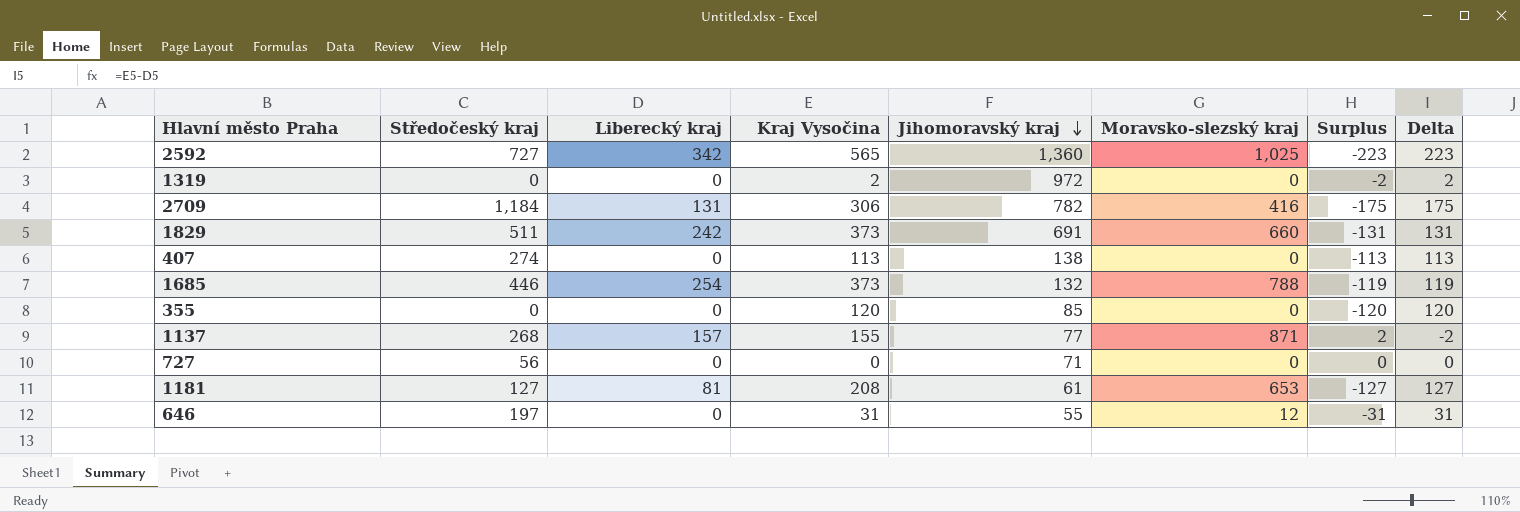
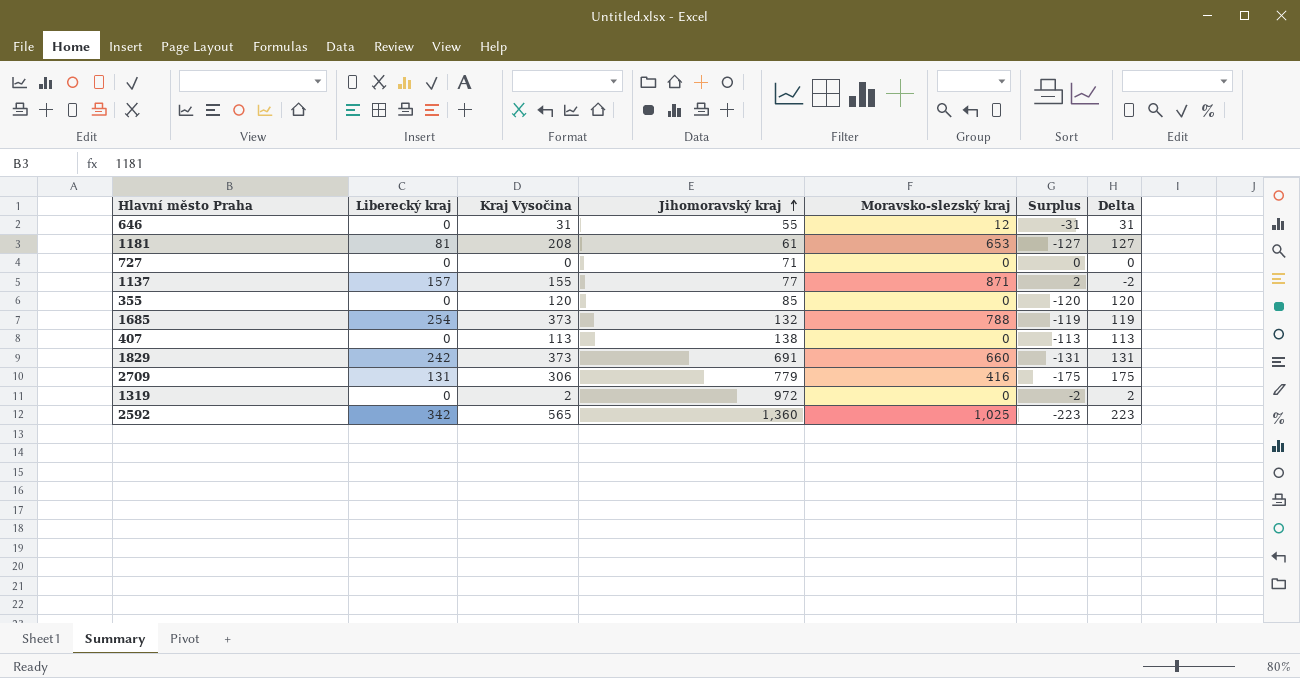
row order: Jihomoravský kraj descending -> Jihomoravský kraj ascending
column Středočeský kraj | position: 2 -> none
2709 | Jihomoravský kraj: 782 -> 779

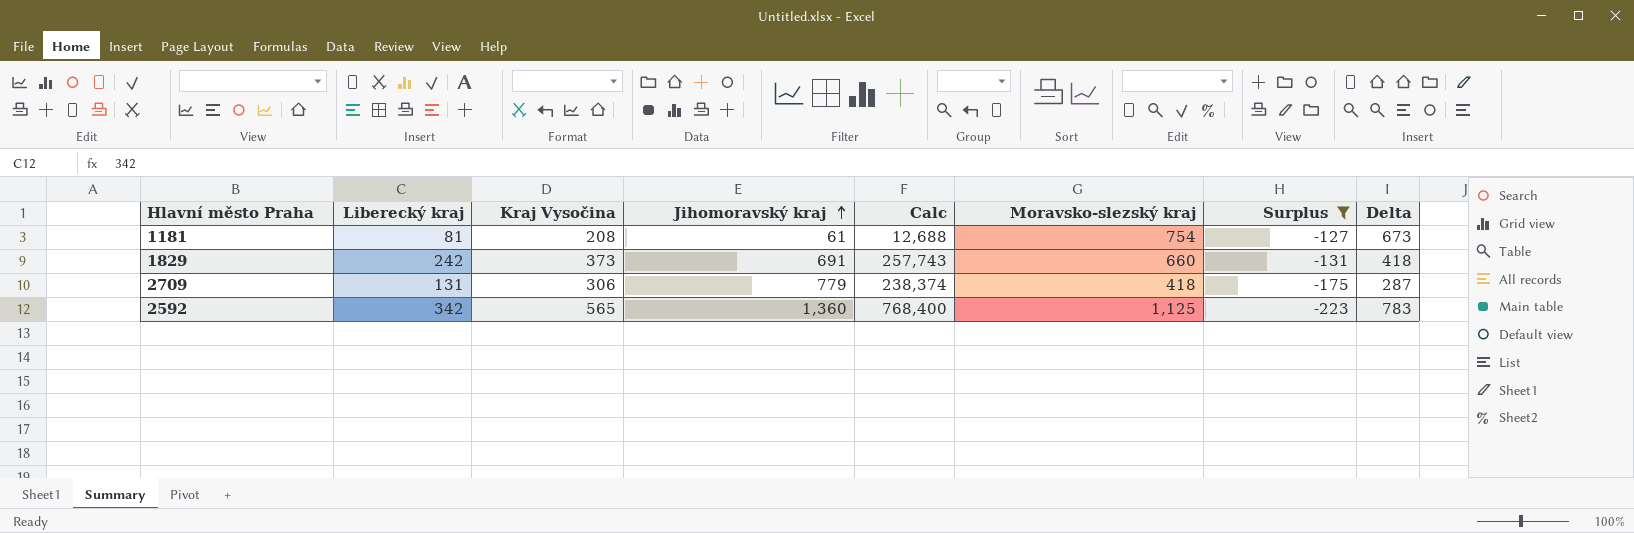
filter: none -> Surplus <= -127
column Calc | formula: none -> [Kraj Vysočina] * [Jihomoravský kraj]
column Delta | formula: [Kraj Vysočina] - [Liberecký kraj] -> [Moravsko-slezský kraj] - [Liberecký kraj]
1181 | Moravsko-slezský kraj: 653 -> 754
2709 | Moravsko-slezský kraj: 416 -> 418
2592 | Moravsko-slezský kraj: 1,025 -> 1,125

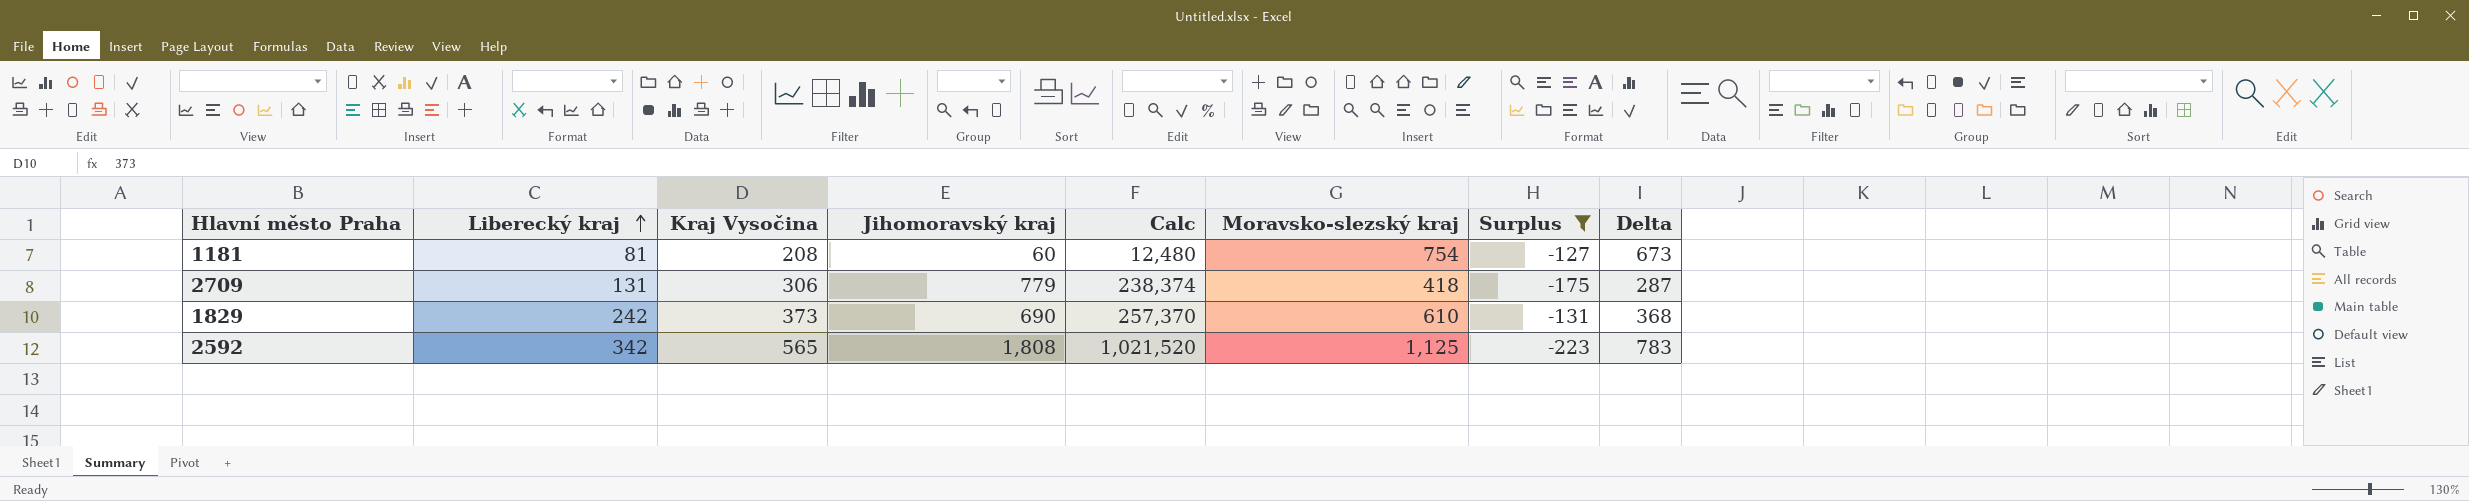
row order: Jihomoravský kraj ascending -> Liberecký kraj ascending
1181 | Jihomoravský kraj: 61 -> 60
1181 | Calc: 12,688 -> 12,480
1829 | Jihomoravský kraj: 691 -> 690
1829 | Calc: 257,743 -> 257,370
1829 | Moravsko-slezský kraj: 660 -> 610
1829 | Delta: 418 -> 368
2592 | Jihomoravský kraj: 1,360 -> 1,808
2592 | Calc: 768,400 -> 1,021,520

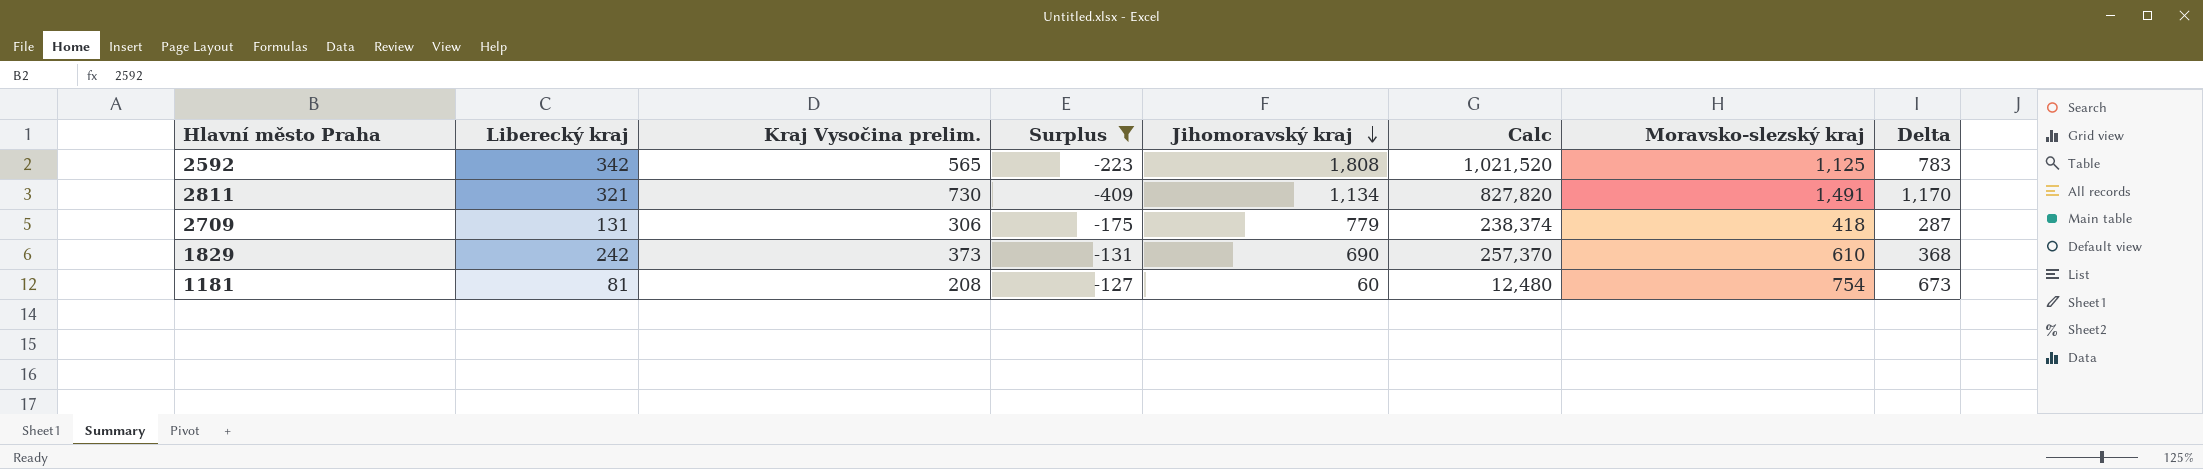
row order: Liberecký kraj ascending -> Jihomoravský kraj descending
column name: Kraj Vysočina -> Kraj Vysočina prelim.
column Surplus | position: 7 -> 4
row 2811: none -> 321 | 730 | -409 | 1,134 | 827,820 | 1,491 | 1,170

